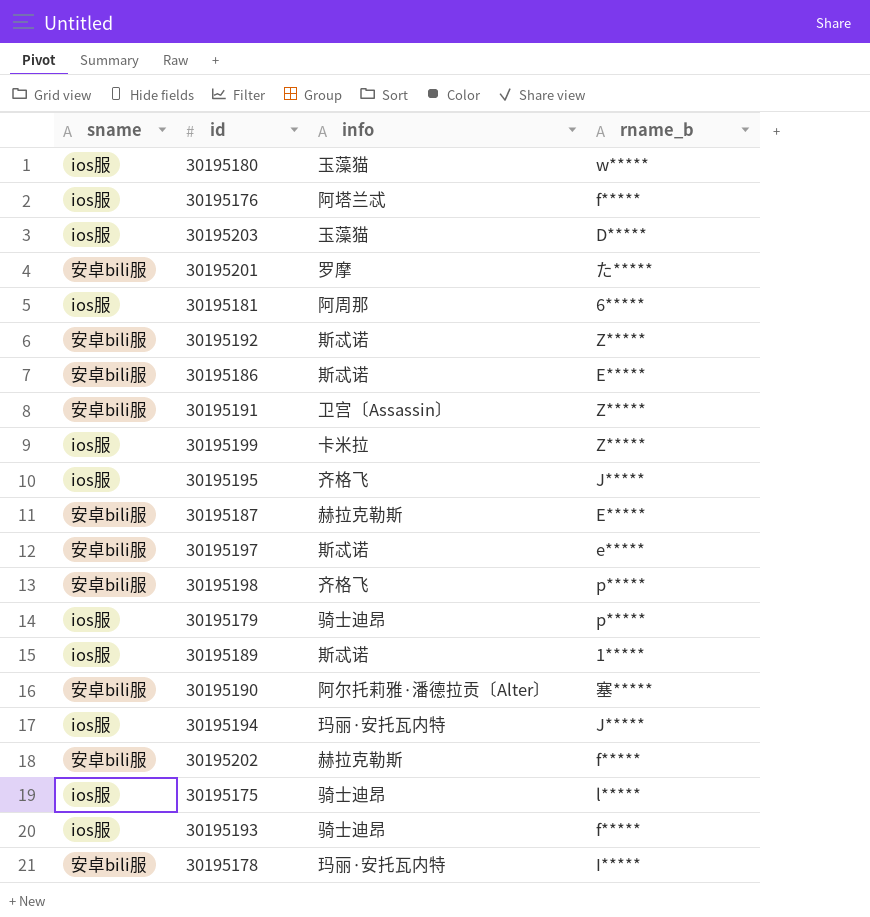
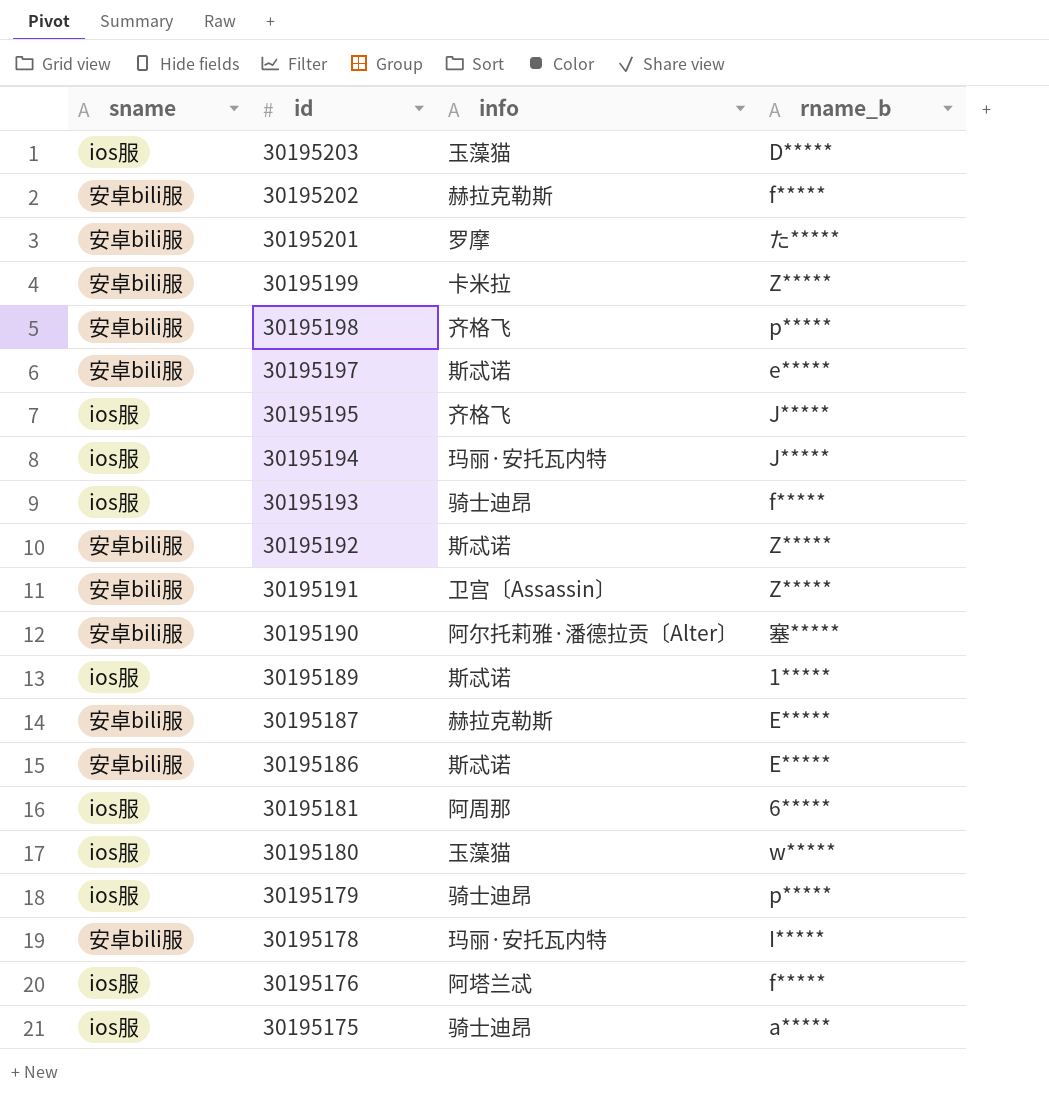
row order: none -> id descending
30195199 | sname: ios服 -> 安卓bili服
30195175 | rname_b: l***** -> a*****

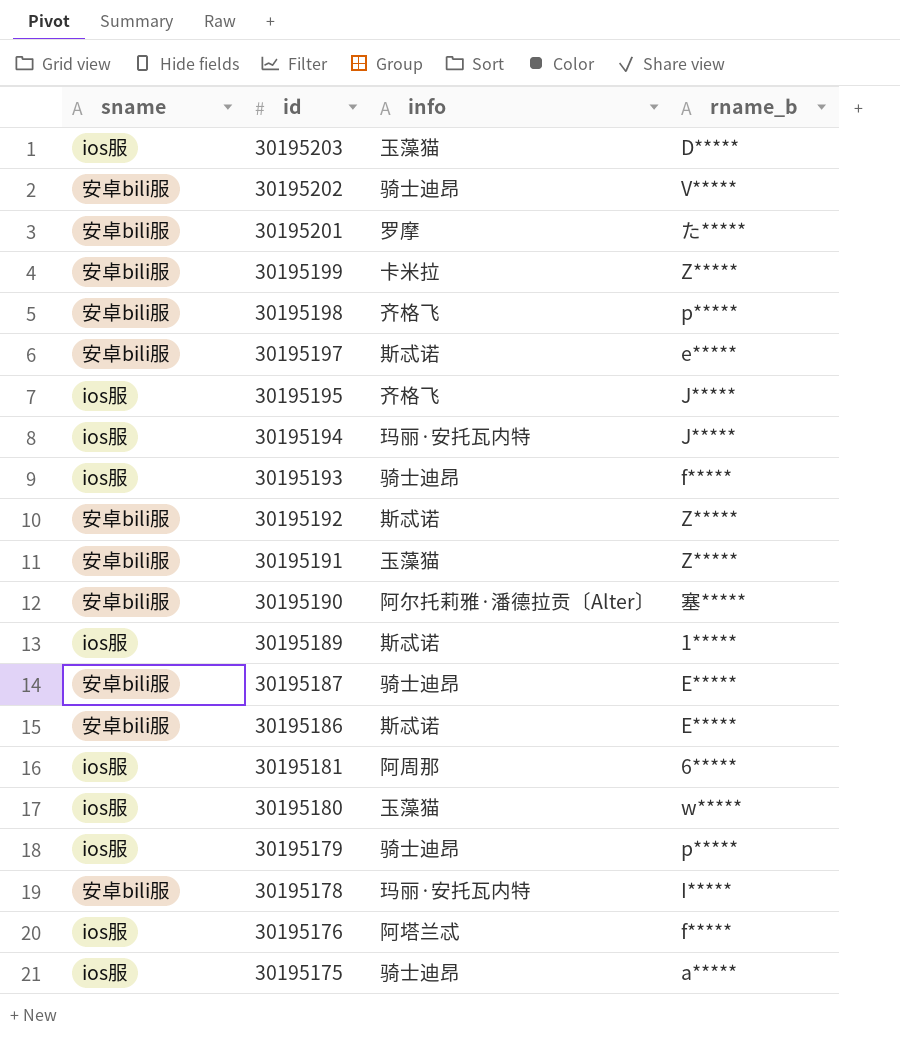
30195202 | info: 赫拉克勒斯 -> 骑士迪昂
30195202 | rname_b: f***** -> V*****
30195191 | info: 卫宫〔Assassin〕 -> 玉藻猫
30195187 | info: 赫拉克勒斯 -> 骑士迪昂

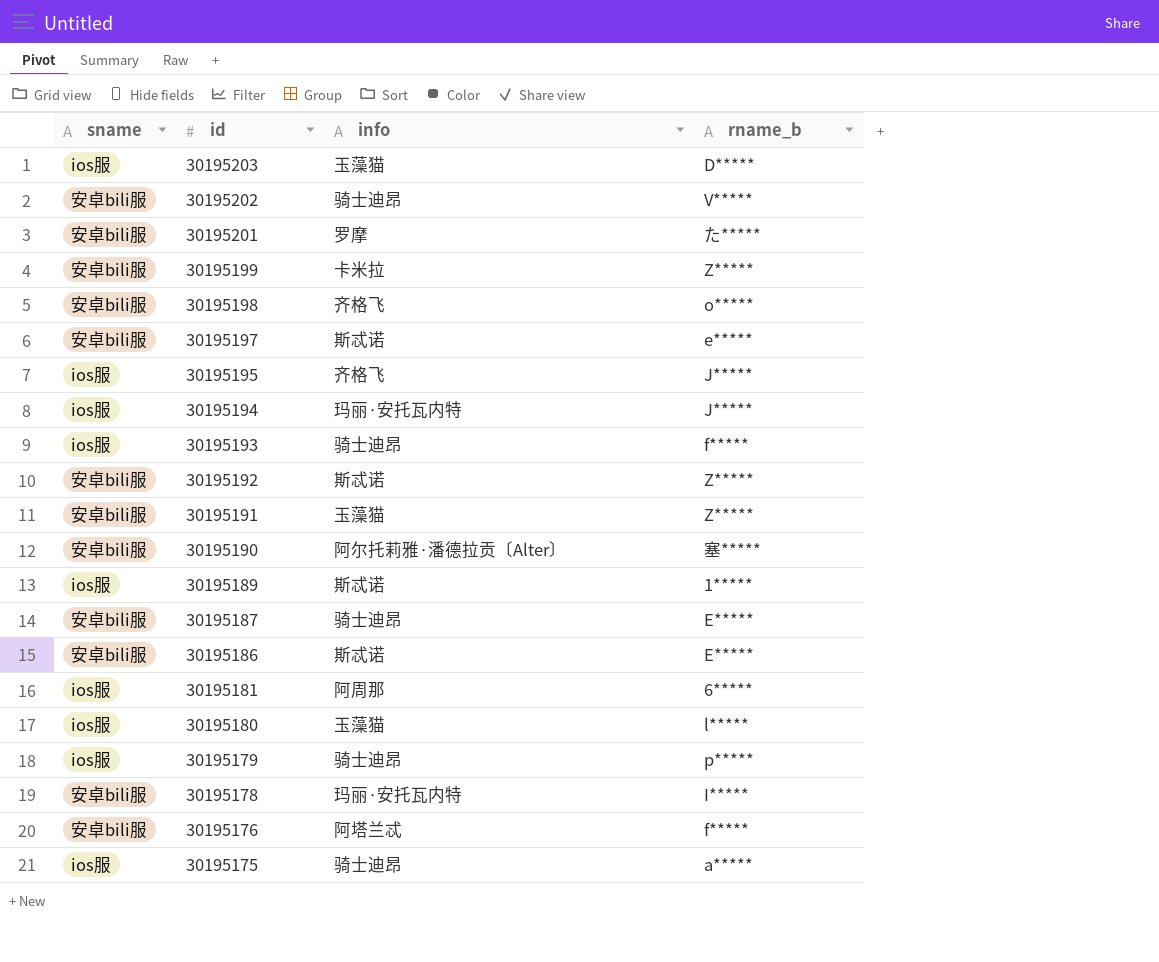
30195198 | rname_b: p***** -> o*****
30195180 | rname_b: w***** -> l*****
30195176 | sname: ios服 -> 安卓bili服

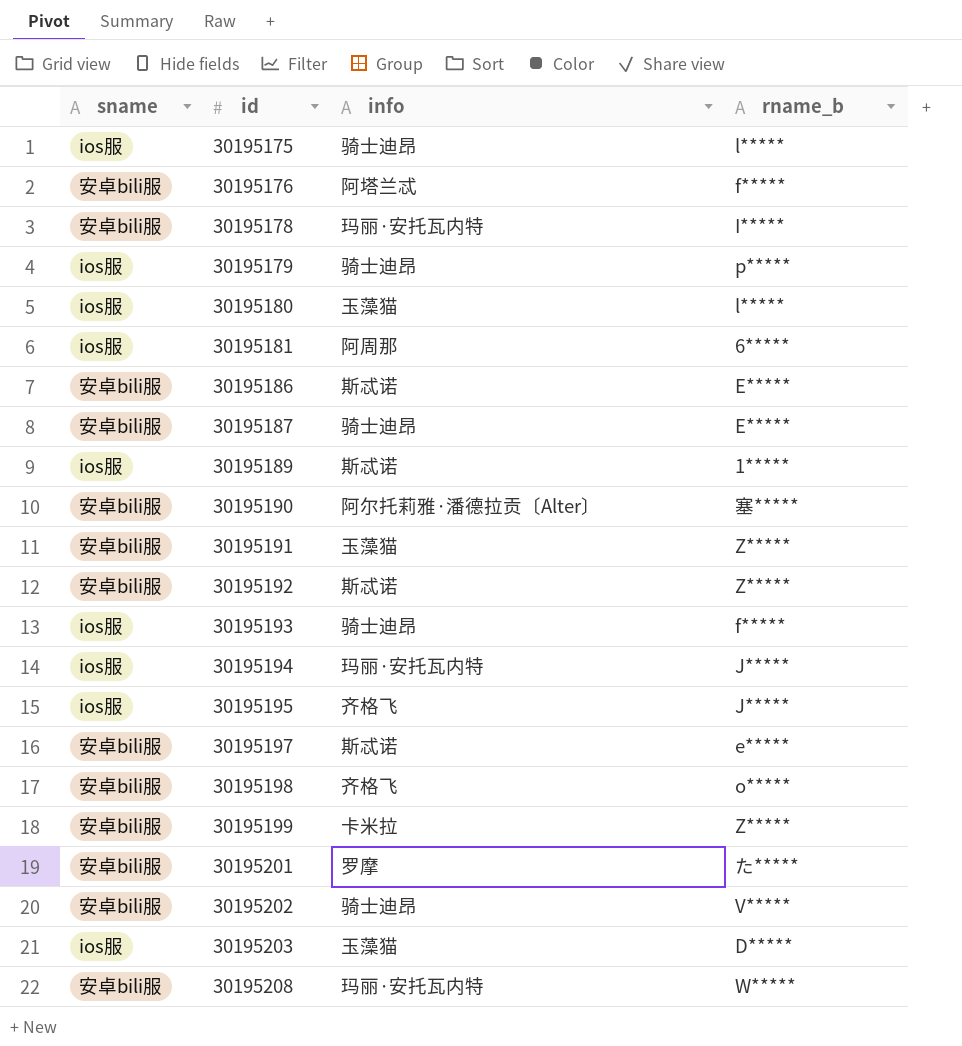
row order: id descending -> id ascending
30195175 | rname_b: a***** -> l*****
row 30195208: none -> 安卓bili服 | 玛丽·安托瓦内特 | W*****

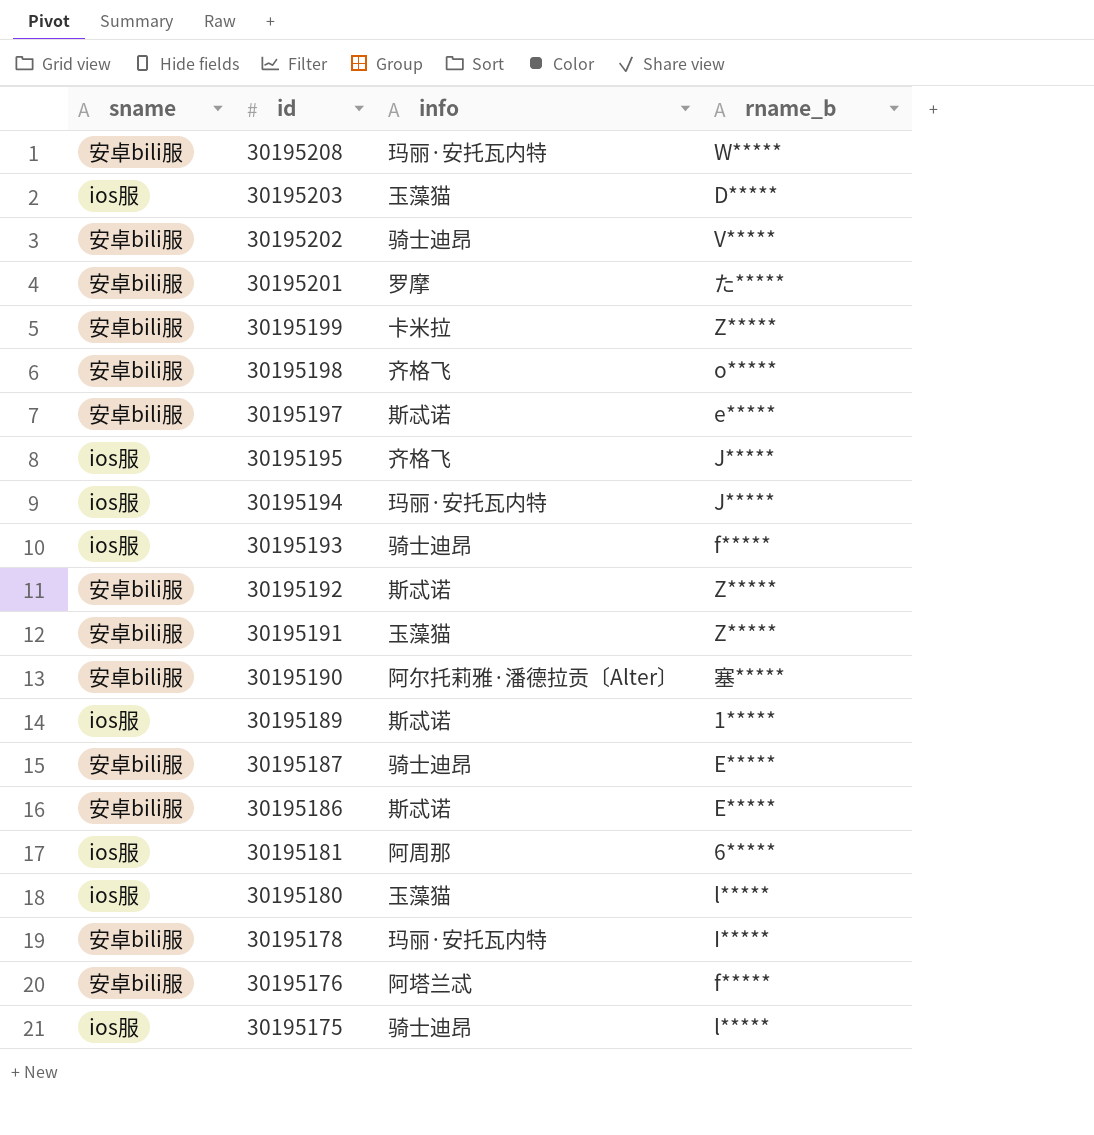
row order: id ascending -> id descending
row 30195179: ios服 | 骑士迪昂 | p***** -> none

